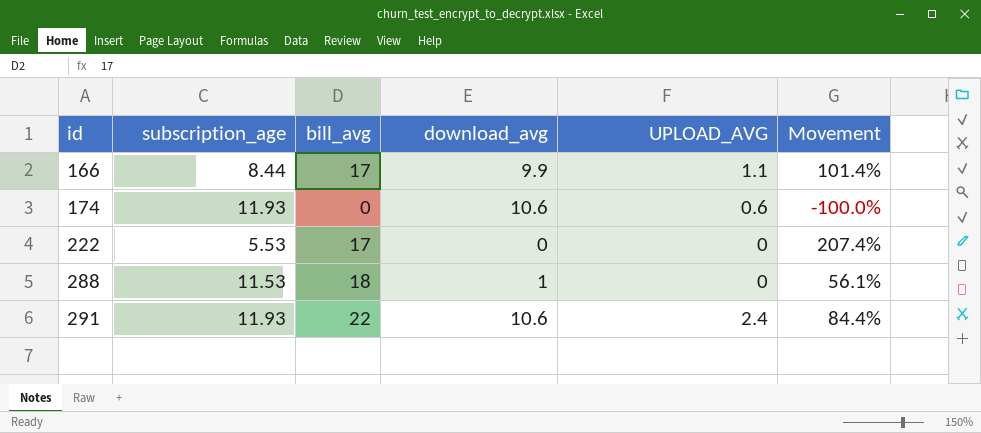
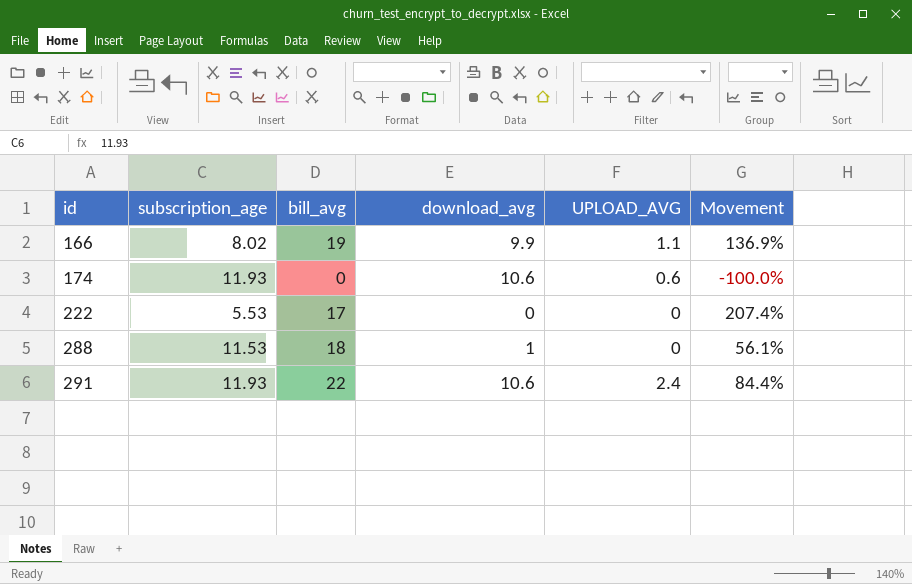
166 | subscription_age: 8.44 -> 8.02
166 | bill_avg: 17 -> 19
166 | Movement: 101.4% -> 136.9%

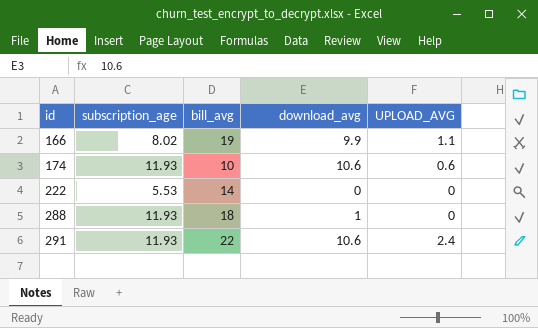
column Movement | formula: ([bill_avg] - [subscription_age]) / [subscription_age] -> none
174 | bill_avg: 0 -> 10
222 | bill_avg: 17 -> 14
288 | subscription_age: 11.53 -> 11.93

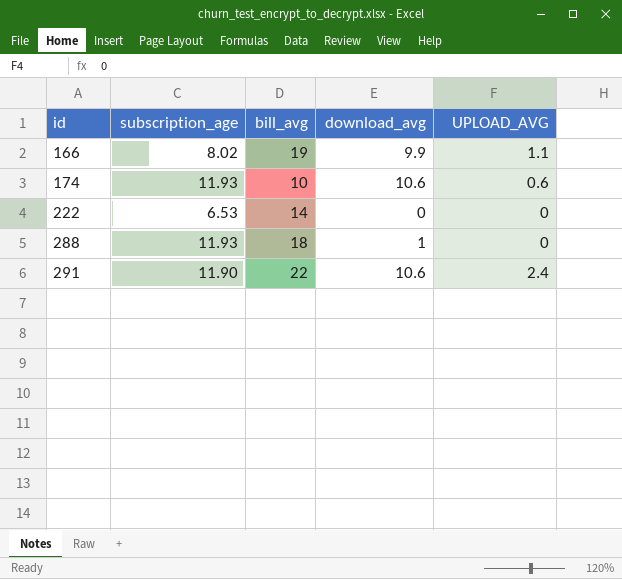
222 | subscription_age: 5.53 -> 6.53
291 | subscription_age: 11.93 -> 11.90

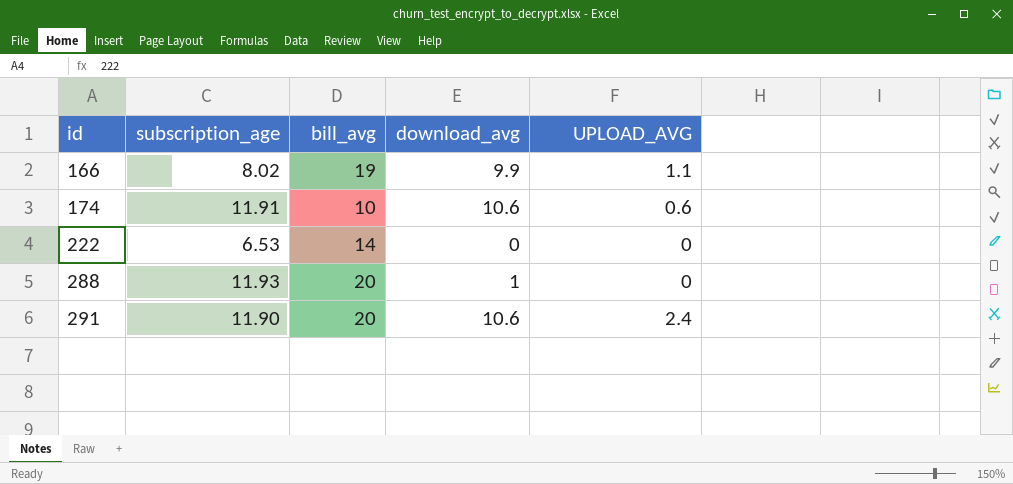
174 | subscription_age: 11.93 -> 11.91
288 | bill_avg: 18 -> 20
291 | bill_avg: 22 -> 20

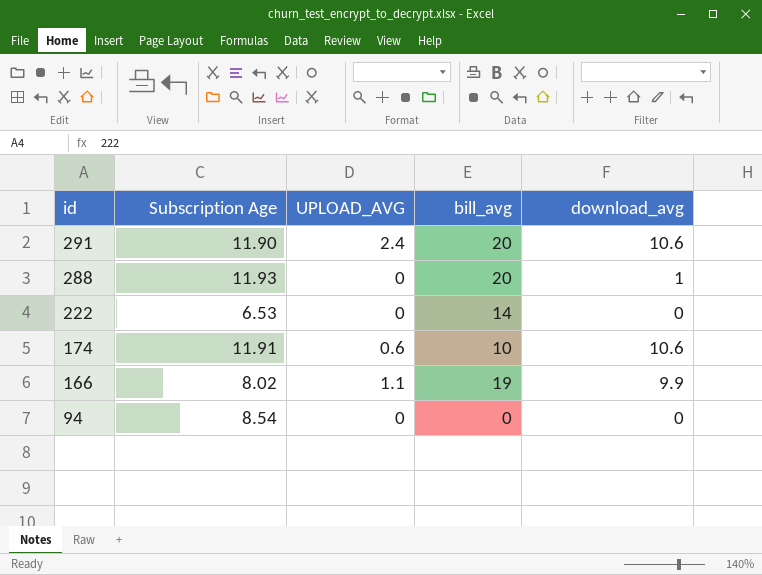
row order: id ascending -> id descending
column name: subscription_age -> Subscription Age
column UPLOAD_AVG | position: 5 -> 3
row 94: none -> 8.54 | 0 | 0 | 0

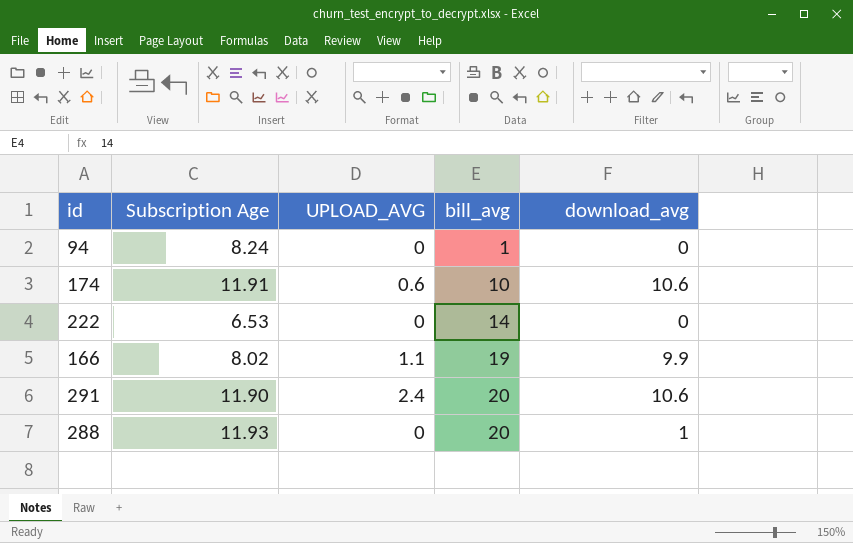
row order: id descending -> bill_avg ascending
94 | Subscription Age: 8.54 -> 8.24
94 | bill_avg: 0 -> 1

